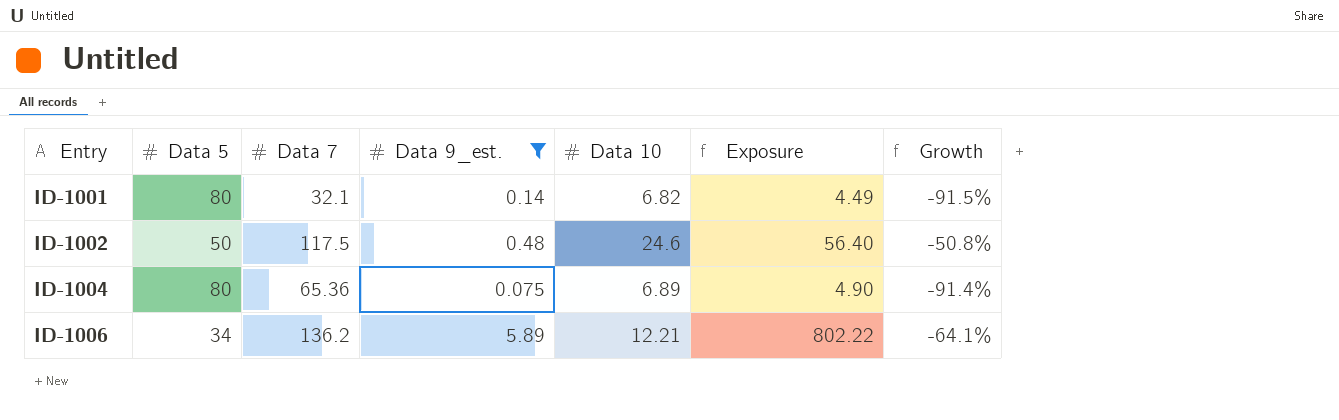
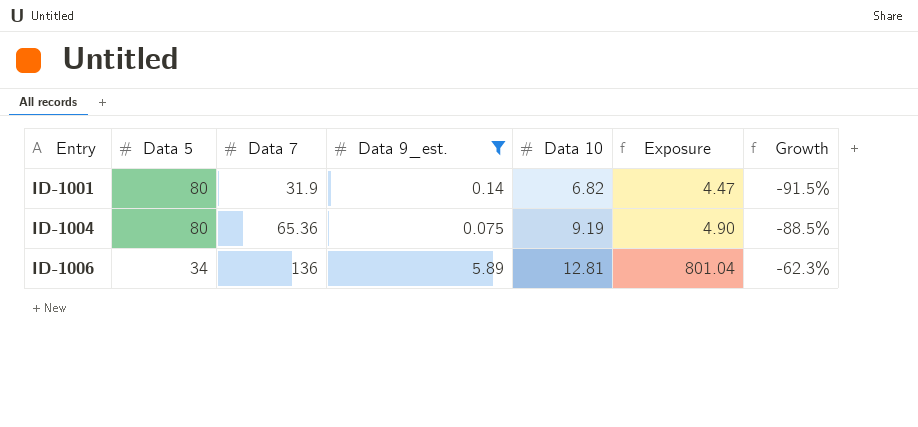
row ID-1002: 50 | 117.5 | 0.48 | 24.6 | 56.40 | -50.8% -> none
ID-1001 | Data 7: 32.1 -> 31.9
ID-1001 | Exposure: 4.49 -> 4.47
ID-1004 | Data 10: 6.89 -> 9.19
ID-1004 | Growth: -91.4% -> -88.5%
ID-1006 | Data 7: 136.2 -> 136
ID-1006 | Data 10: 12.21 -> 12.81
ID-1006 | Exposure: 802.22 -> 801.04
ID-1006 | Growth: -64.1% -> -62.3%

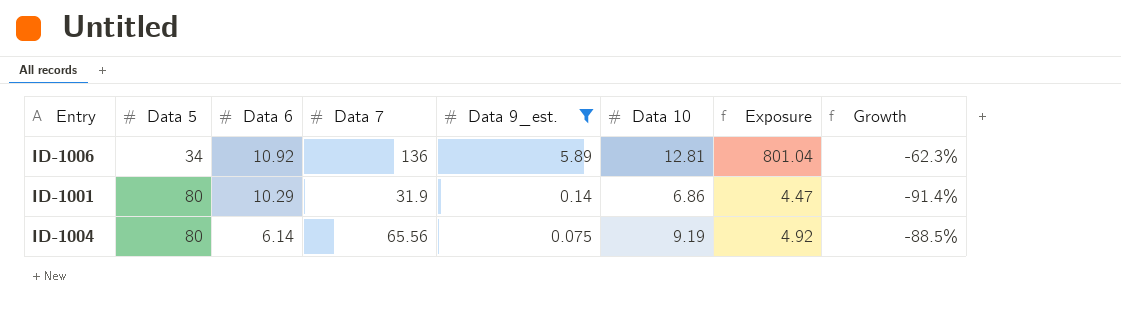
row order: Entry ascending -> Data 5 ascending
column Data 6 | position: none -> 3
ID-1001 | Data 10: 6.82 -> 6.86
ID-1001 | Growth: -91.5% -> -91.4%
ID-1004 | Data 7: 65.36 -> 65.56
ID-1004 | Exposure: 4.90 -> 4.92

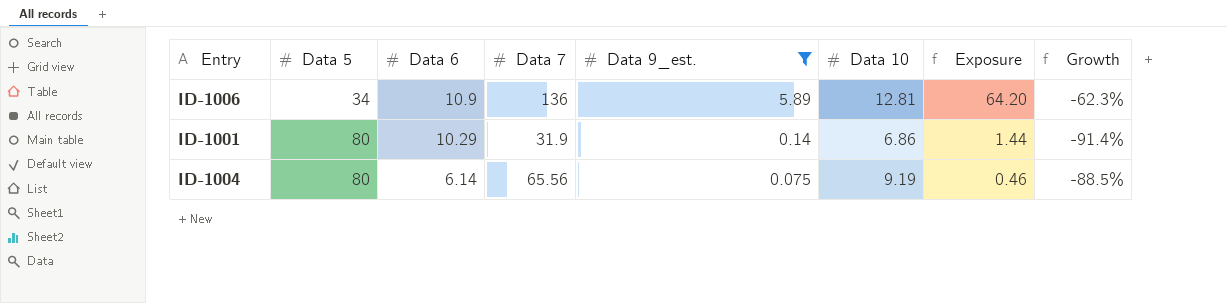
column Exposure | formula: [Data 7] * [Data 9_est.] -> [Data 6] * [Data 9_est.]
ID-1006 | Data 6: 10.92 -> 10.9

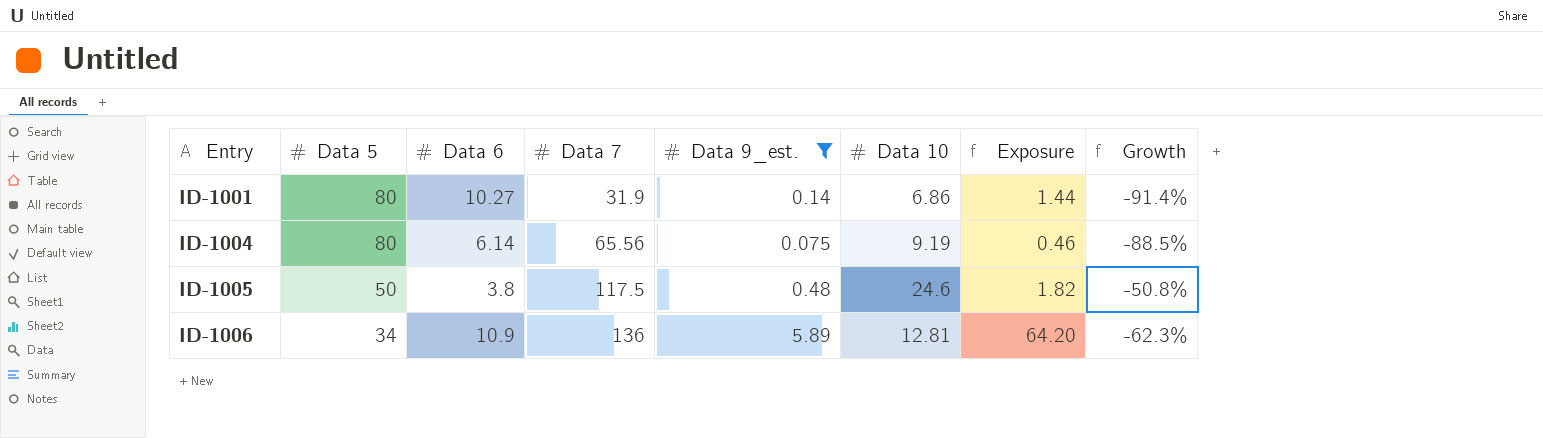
row order: Data 5 ascending -> Entry ascending
ID-1001 | Data 6: 10.29 -> 10.27
row ID-1005: none -> 50 | 3.8 | 117.5 | 0.48 | 24.6 | 1.82 | -50.8%

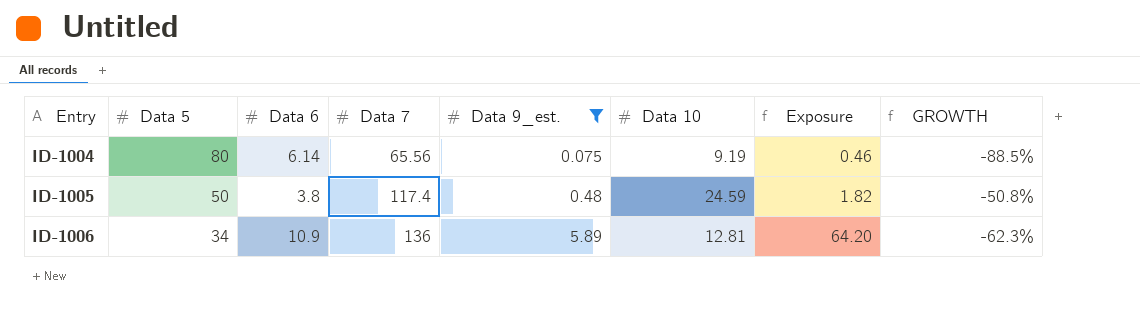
column name: Growth -> GROWTH
row ID-1001: 80 | 10.27 | 31.9 | 0.14 | 6.86 | 1.44 | -91.4% -> none
ID-1005 | Data 7: 117.5 -> 117.4
ID-1005 | Data 10: 24.6 -> 24.59

